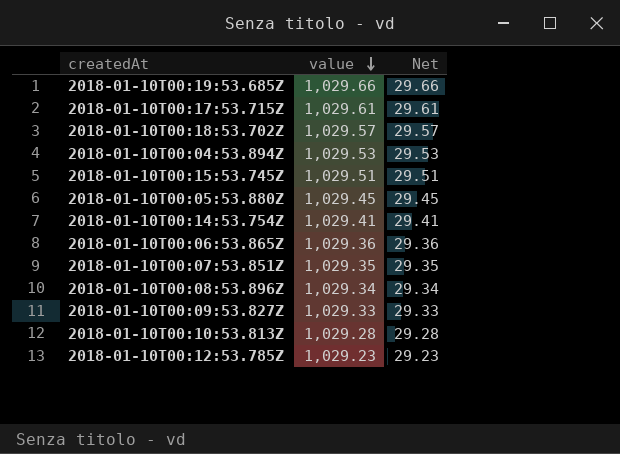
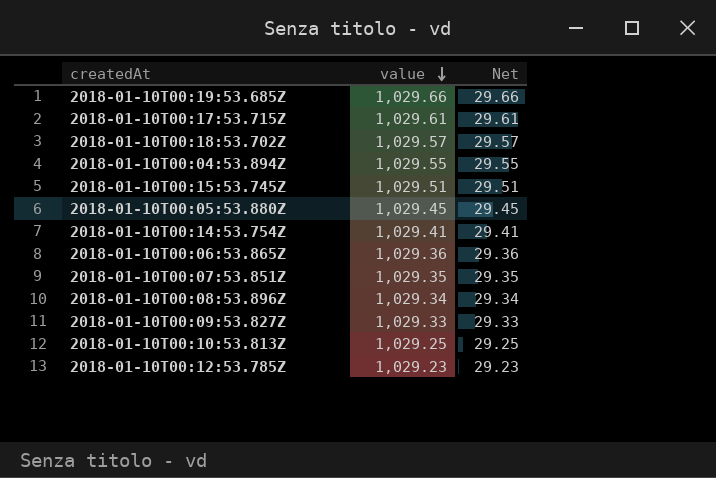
2018-01-10T00:04:53.894Z | value: 1,029.53 -> 1,029.55
2018-01-10T00:04:53.894Z | Net: 29.53 -> 29.55
2018-01-10T00:10:53.813Z | value: 1,029.28 -> 1,029.25
2018-01-10T00:10:53.813Z | Net: 29.28 -> 29.25

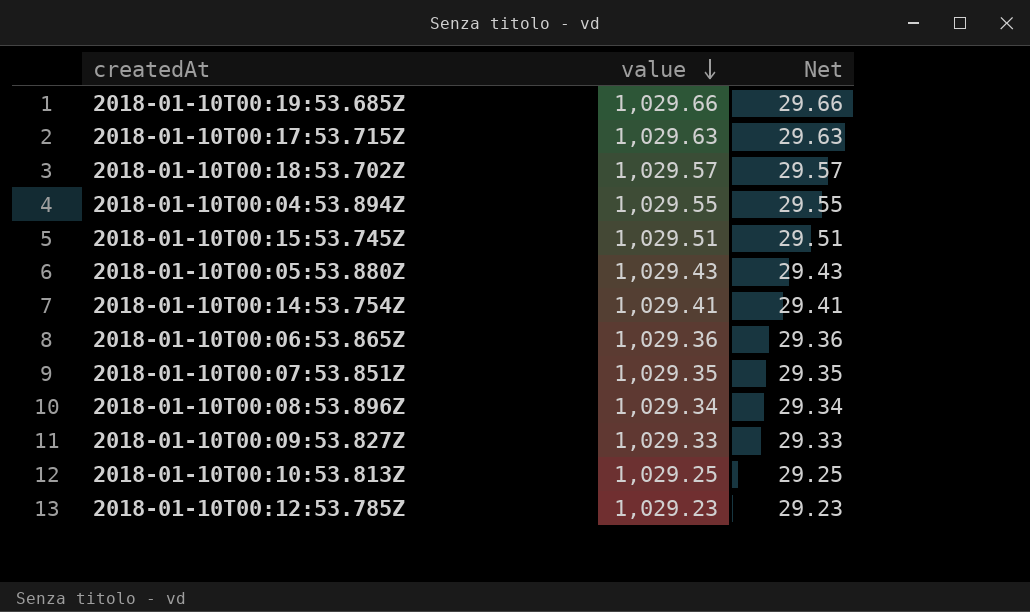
2018-01-10T00:17:53.715Z | value: 1,029.61 -> 1,029.63
2018-01-10T00:17:53.715Z | Net: 29.61 -> 29.63
2018-01-10T00:05:53.880Z | value: 1,029.45 -> 1,029.43
2018-01-10T00:05:53.880Z | Net: 29.45 -> 29.43

